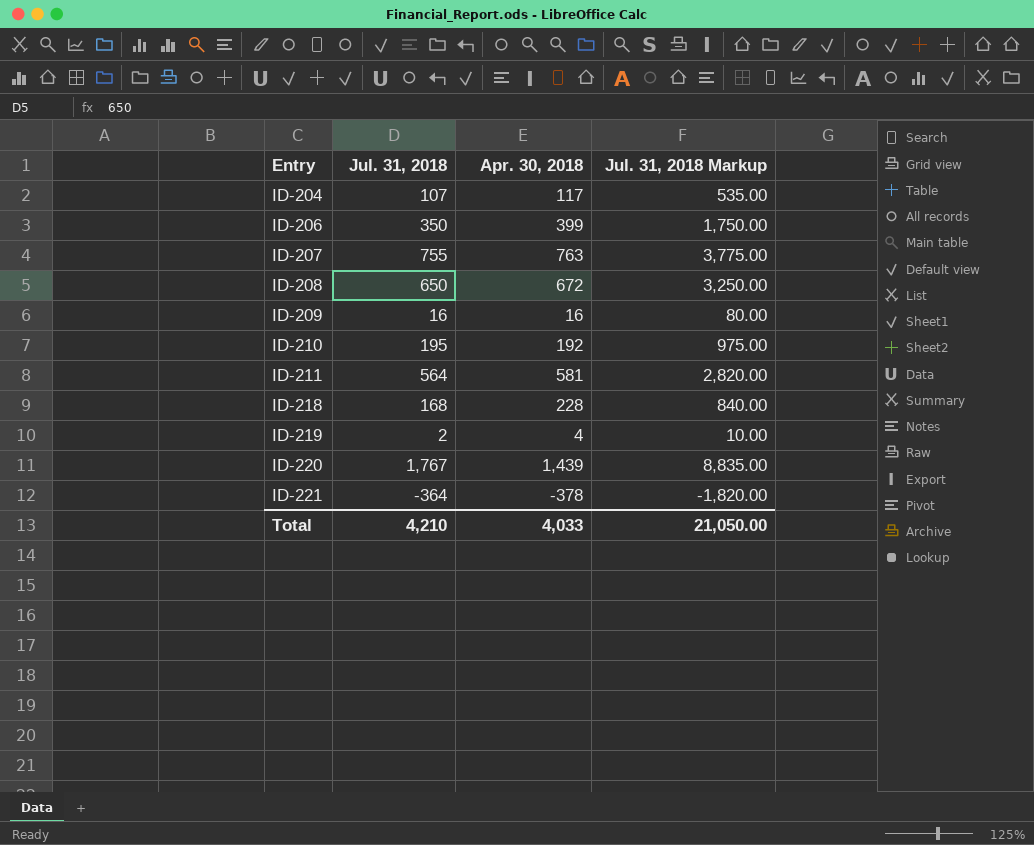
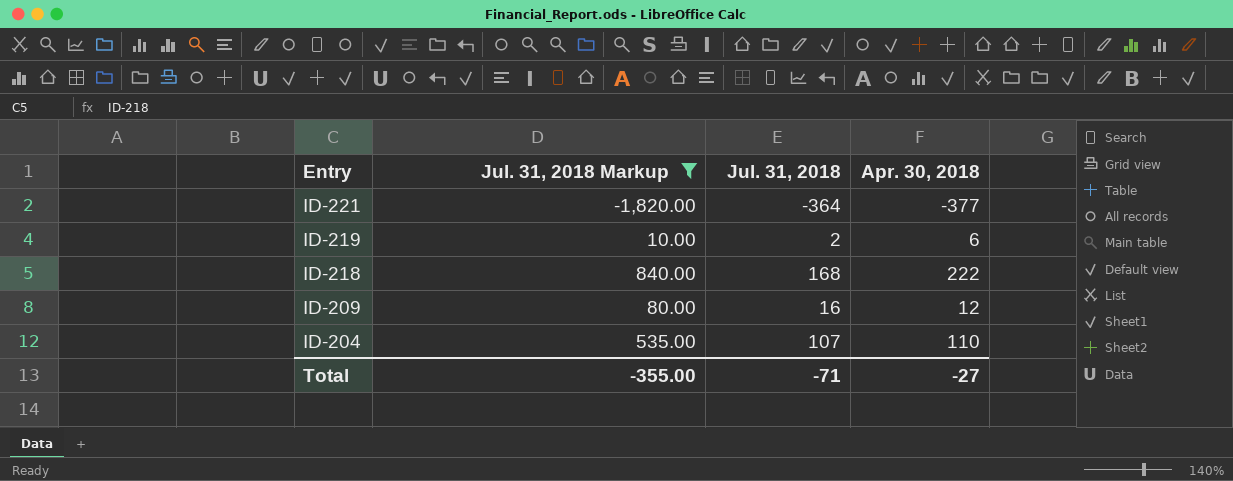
filter: none -> Jul. 31, 2018 Markup <= 840.00
row order: Entry ascending -> Entry descending
column Jul. 31, 2018 Markup | position: 4 -> 2
ID-221 | Apr. 30, 2018: -378 -> -377
ID-219 | Apr. 30, 2018: 4 -> 6
ID-218 | Apr. 30, 2018: 228 -> 222
ID-209 | Apr. 30, 2018: 16 -> 12
ID-204 | Apr. 30, 2018: 117 -> 110
Total | Jul. 31, 2018 Markup: 21,050.00 -> -355.00
Total | Jul. 31, 2018: 4,210 -> -71
Total | Apr. 30, 2018: 4,033 -> -27

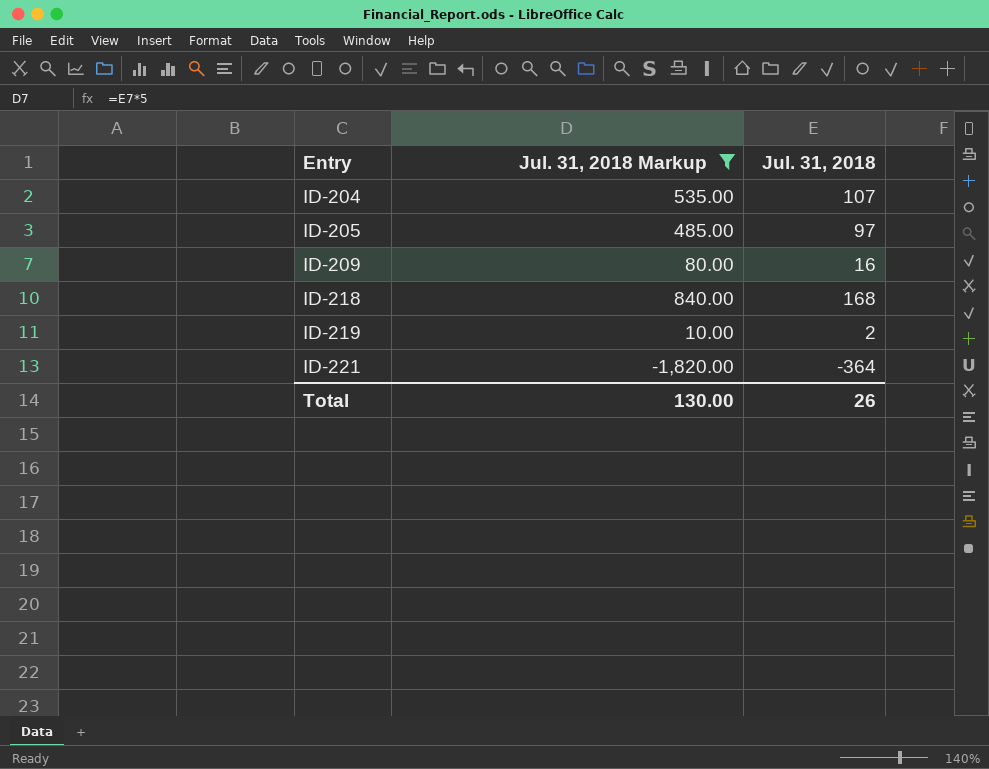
row order: Entry descending -> Entry ascending
column Apr. 30, 2018 | position: 4 -> none
row ID-205: none -> 485.00 | 97
Total | Jul. 31, 2018 Markup: -355.00 -> 130.00
Total | Jul. 31, 2018: -71 -> 26

